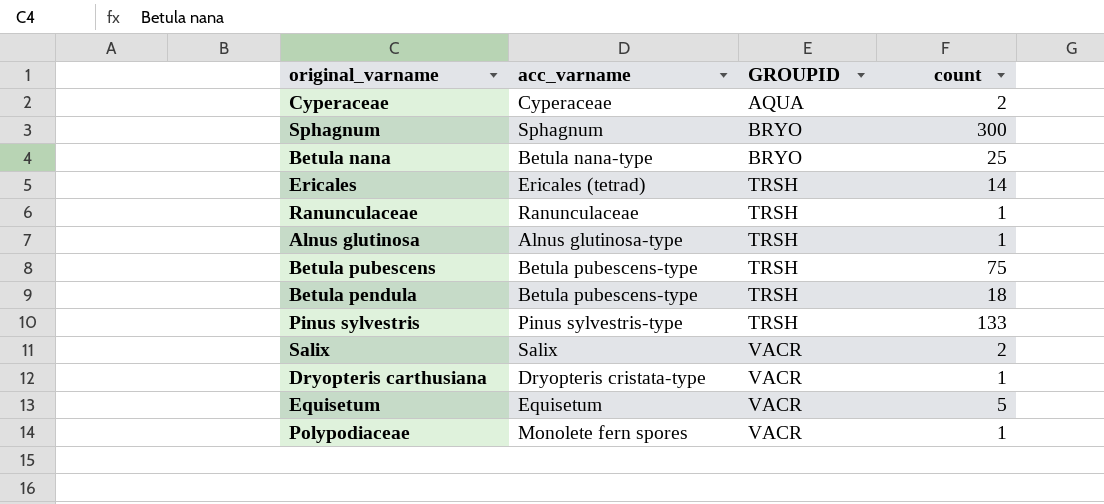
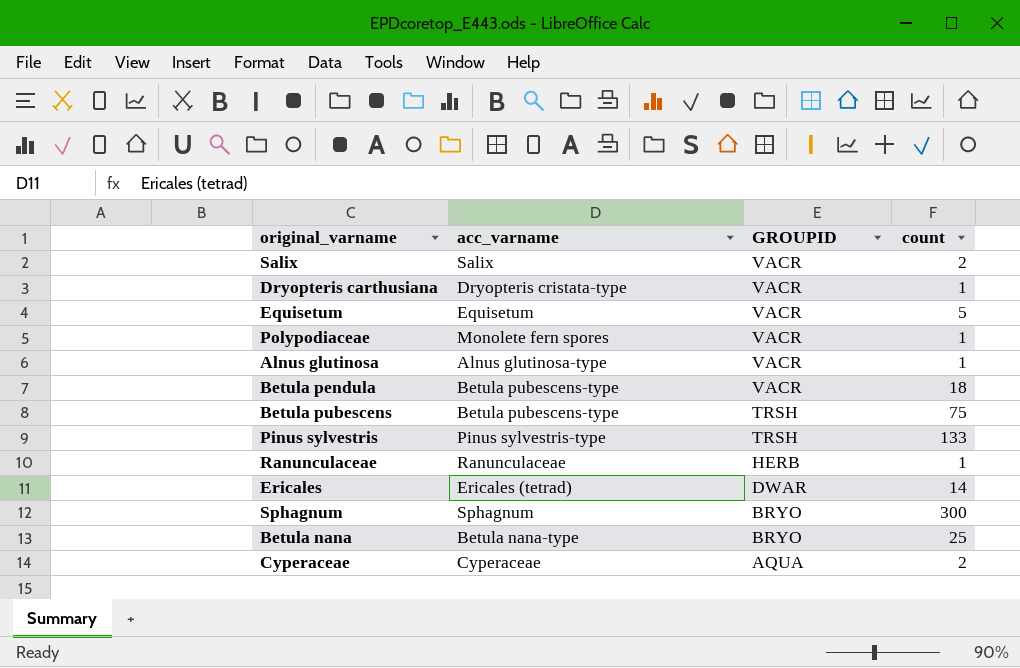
row order: GROUPID ascending -> GROUPID descending
Alnus glutinosa | GROUPID: TRSH -> VACR
Betula pendula | GROUPID: TRSH -> VACR
Ranunculaceae | GROUPID: TRSH -> HERB
Ericales | GROUPID: TRSH -> DWAR

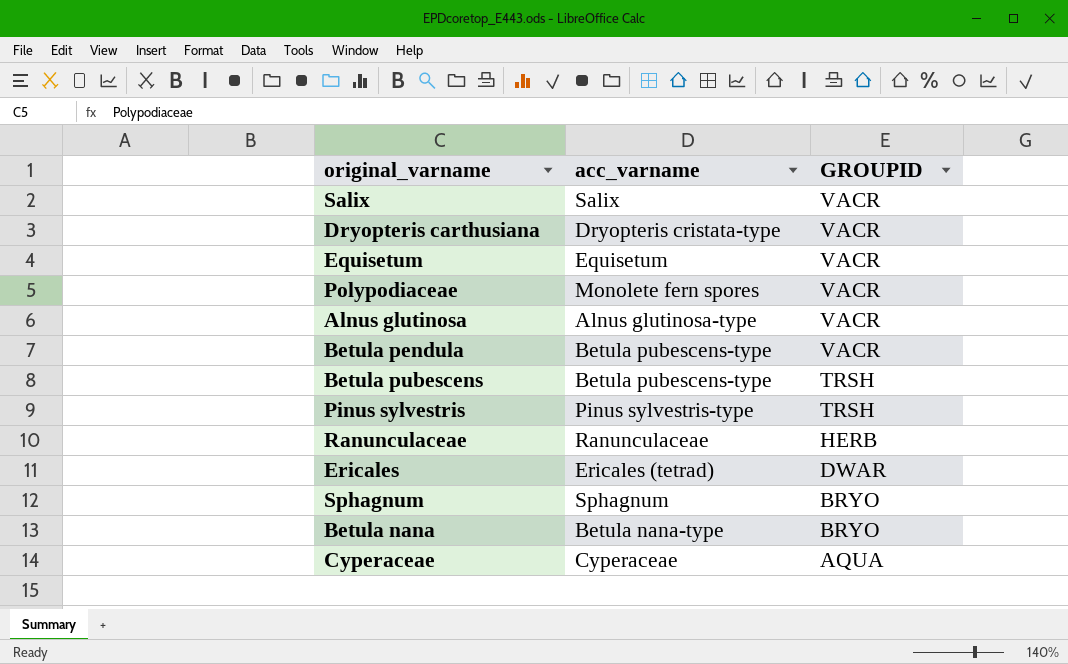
column count | position: 4 -> none

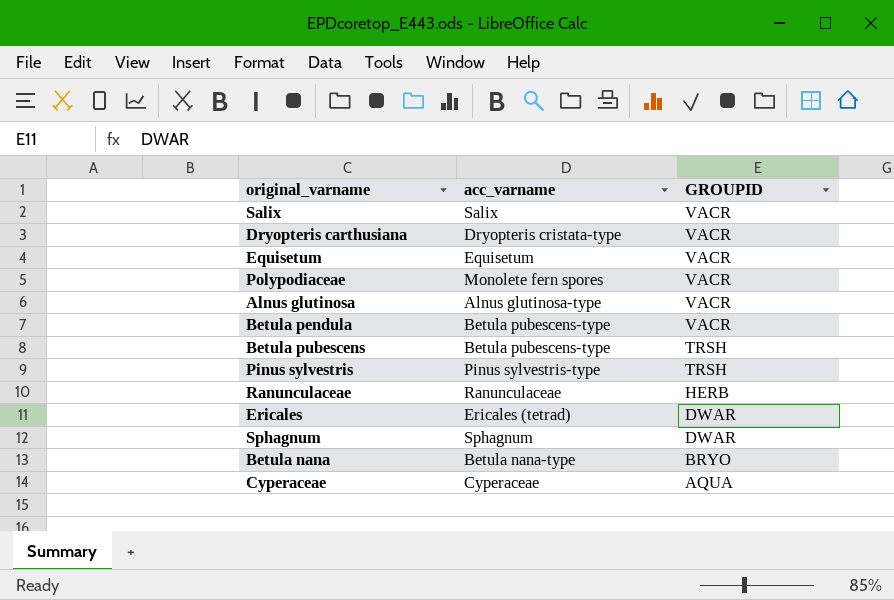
Sphagnum | GROUPID: BRYO -> DWAR

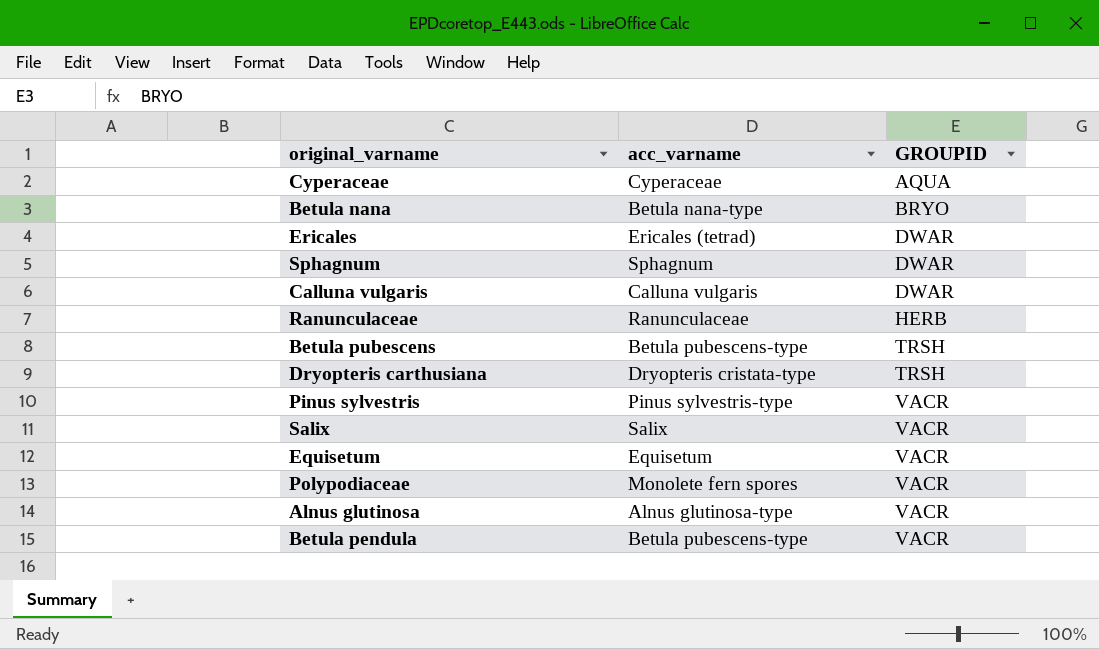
row order: GROUPID descending -> GROUPID ascending
row Calluna vulgaris: none -> Calluna vulgaris | DWAR
Dryopteris carthusiana | GROUPID: VACR -> TRSH
Pinus sylvestris | GROUPID: TRSH -> VACR

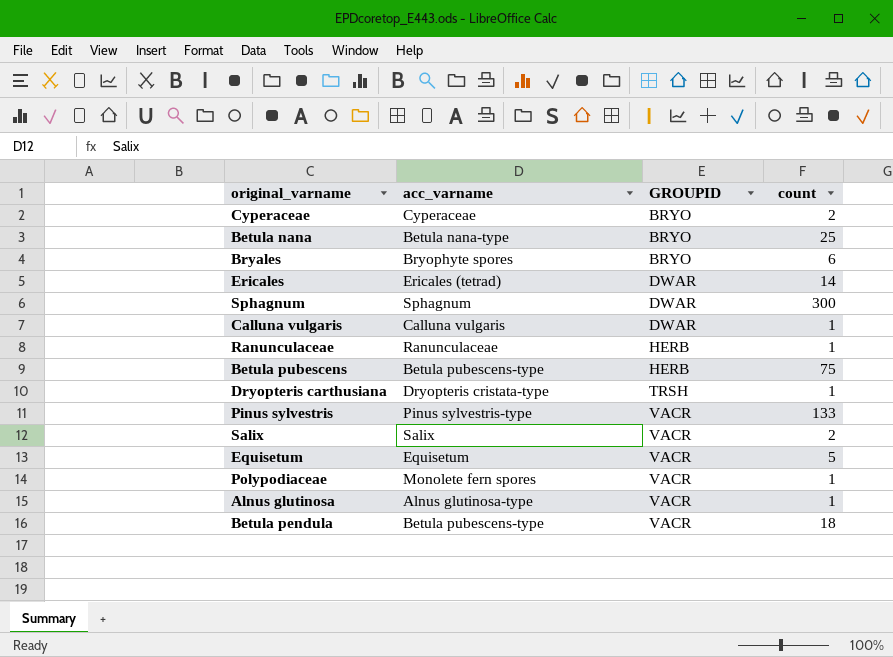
column count | position: none -> 4
Cyperaceae | GROUPID: AQUA -> BRYO
row Bryales: none -> Bryophyte spores | BRYO | 6
Betula pubescens | GROUPID: TRSH -> HERB

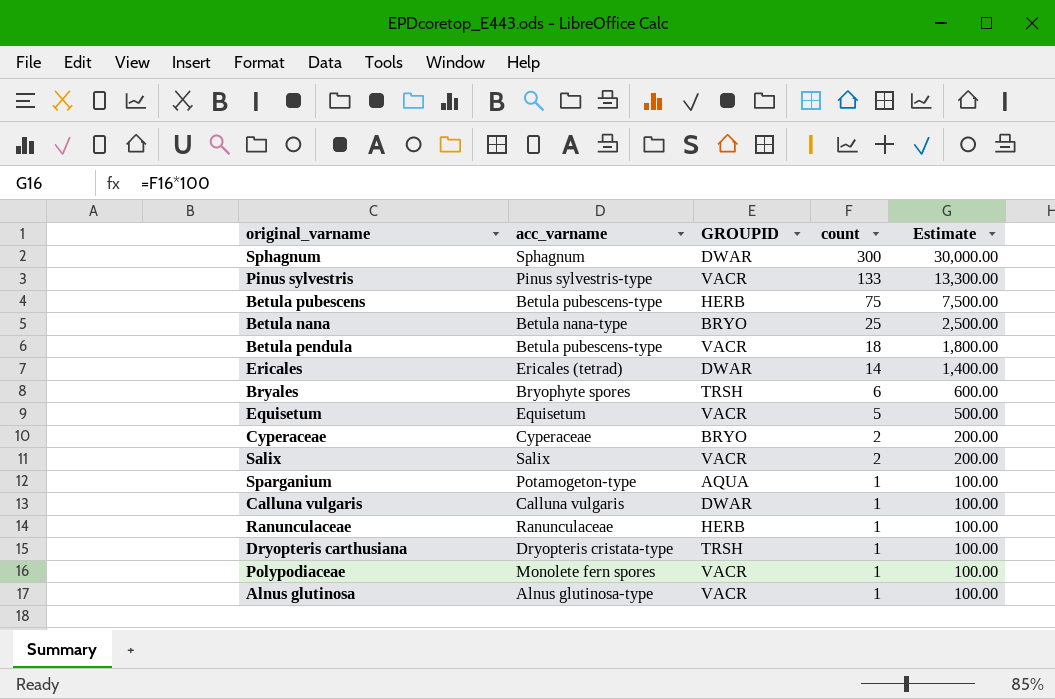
row order: GROUPID ascending -> count descending
column Estimate | formula: none -> [count] * 100
Bryales | GROUPID: BRYO -> TRSH
row Sparganium: none -> Potamogeton-type | AQUA | 1 | 100.00

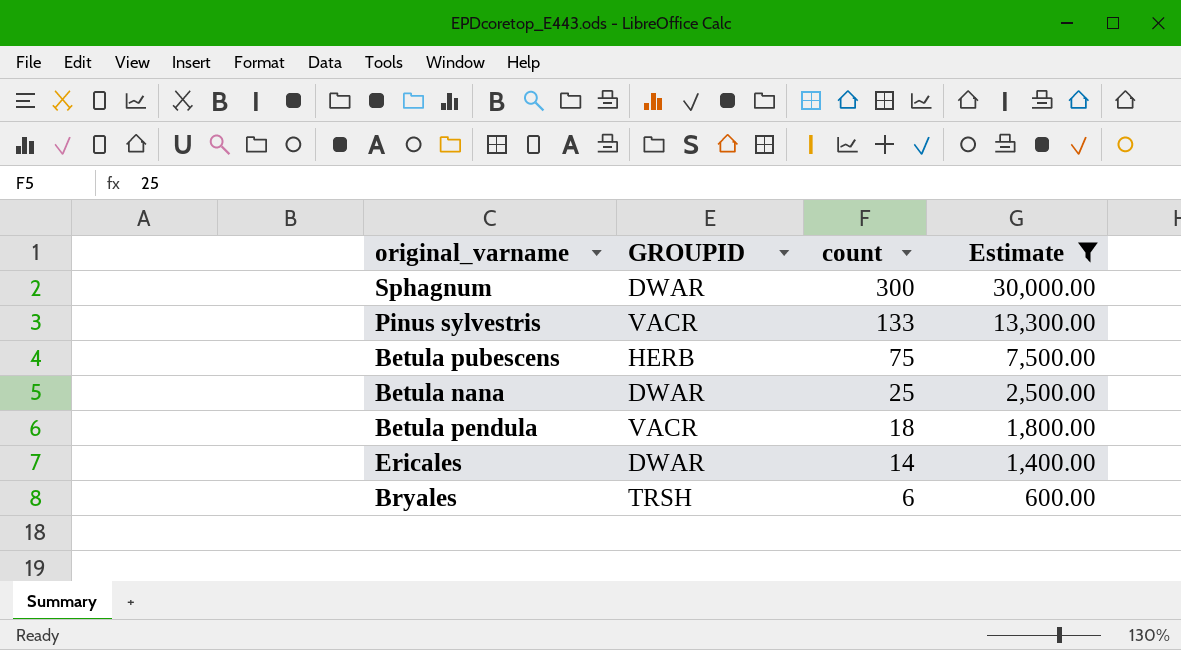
filter: none -> Estimate >= 600.00
column acc_varname | position: 2 -> none
Betula nana | GROUPID: BRYO -> DWAR

